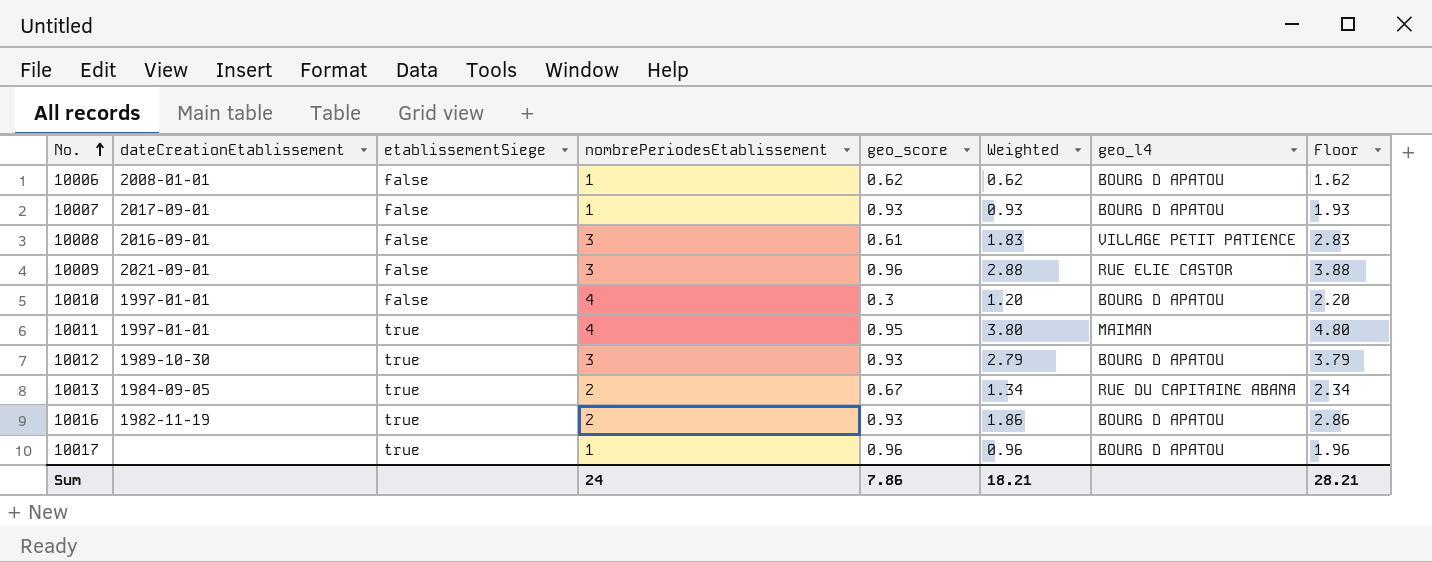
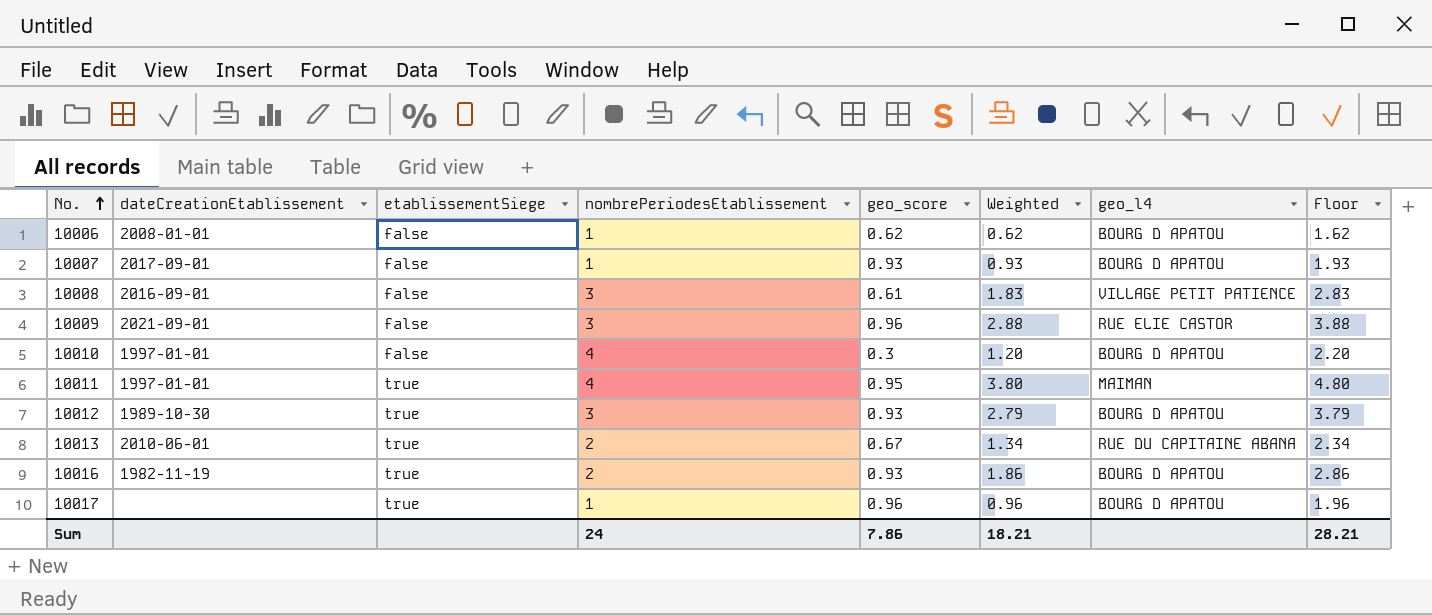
10013 | dateCreationEtablissement: 1984-09-05 -> 2010-06-01

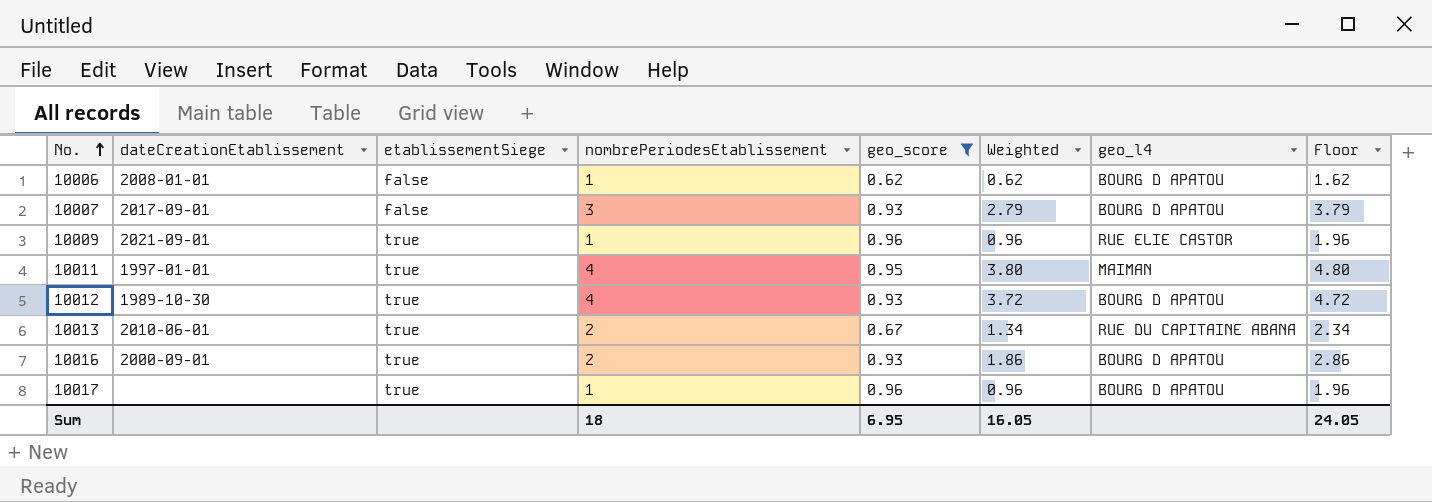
filter: none -> geo_score >= 0.62
10007 | nombrePeriodesEtablissement: 1 -> 3
10007 | Weighted: 0.93 -> 2.79
10007 | Floor: 1.93 -> 3.79
10009 | etablissementSiege: false -> true
10009 | nombrePeriodesEtablissement: 3 -> 1
10009 | Weighted: 2.88 -> 0.96
10009 | Floor: 3.88 -> 1.96
10012 | nombrePeriodesEtablissement: 3 -> 4
10012 | Weighted: 2.79 -> 3.72
10012 | Floor: 3.79 -> 4.72
10016 | dateCreationEtablissement: 1982-11-19 -> 2000-09-01
Sum | nombrePeriodesEtablissement: 24 -> 18
Sum | geo_score: 7.86 -> 6.95
Sum | Weighted: 18.21 -> 16.05
Sum | Floor: 28.21 -> 24.05

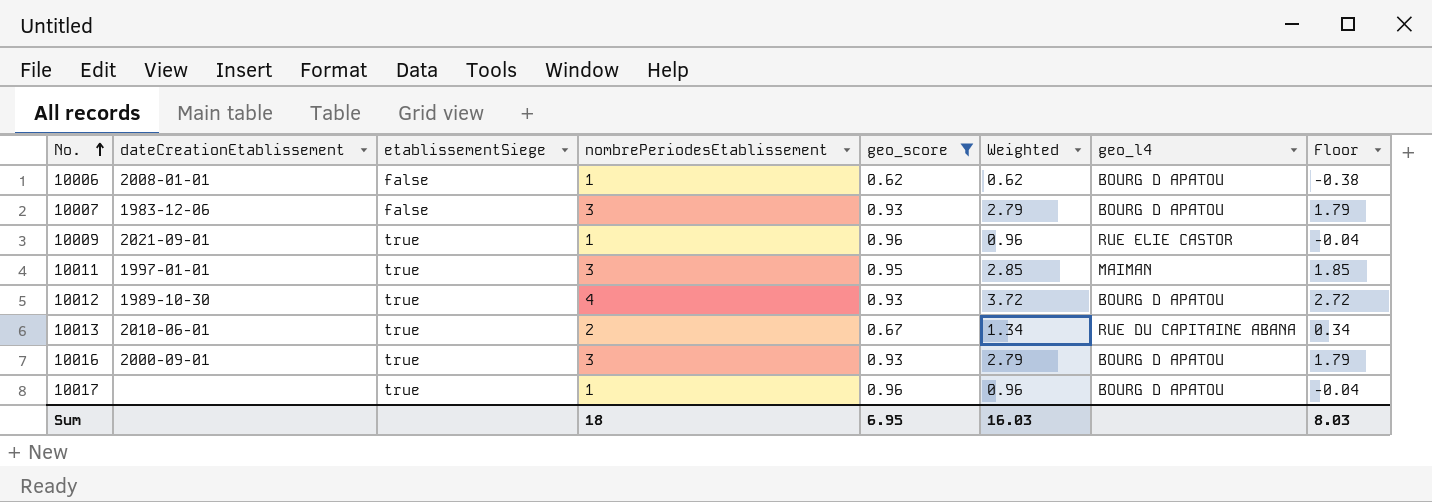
column Floor | formula: [Weighted] + 1 -> [Weighted] - 1
10007 | dateCreationEtablissement: 2017-09-01 -> 1983-12-06
10011 | nombrePeriodesEtablissement: 4 -> 3
10011 | Weighted: 3.80 -> 2.85
10016 | nombrePeriodesEtablissement: 2 -> 3
10016 | Weighted: 1.86 -> 2.79
Sum | Weighted: 16.05 -> 16.03
Sum | Floor: 24.05 -> 8.03

